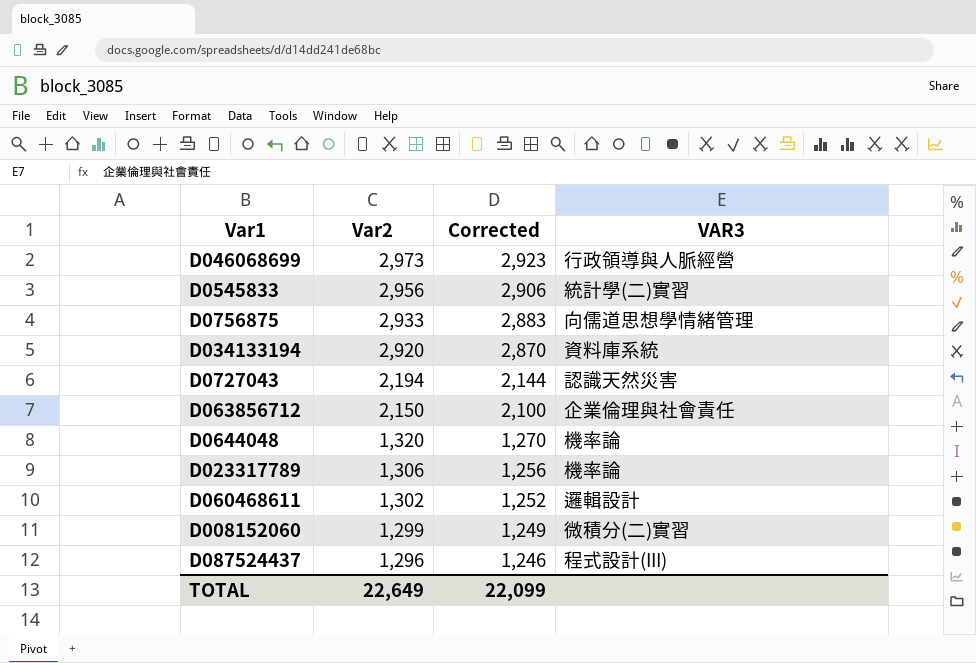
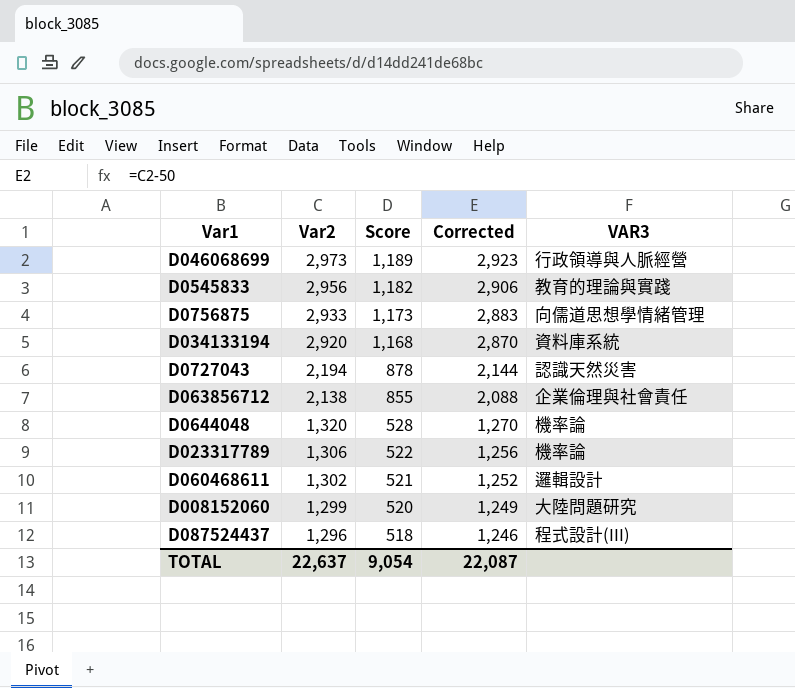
column Score | formula: none -> [Var2] * 0.4
D0545833 | VAR3: 統計學(二)實習 -> 教育的理論與實踐
D063856712 | Var2: 2,150 -> 2,138
D063856712 | Corrected: 2,100 -> 2,088
D008152060 | VAR3: 微積分(二)實習 -> 大陸問題研究
TOTAL | Var2: 22,649 -> 22,637
TOTAL | Corrected: 22,099 -> 22,087

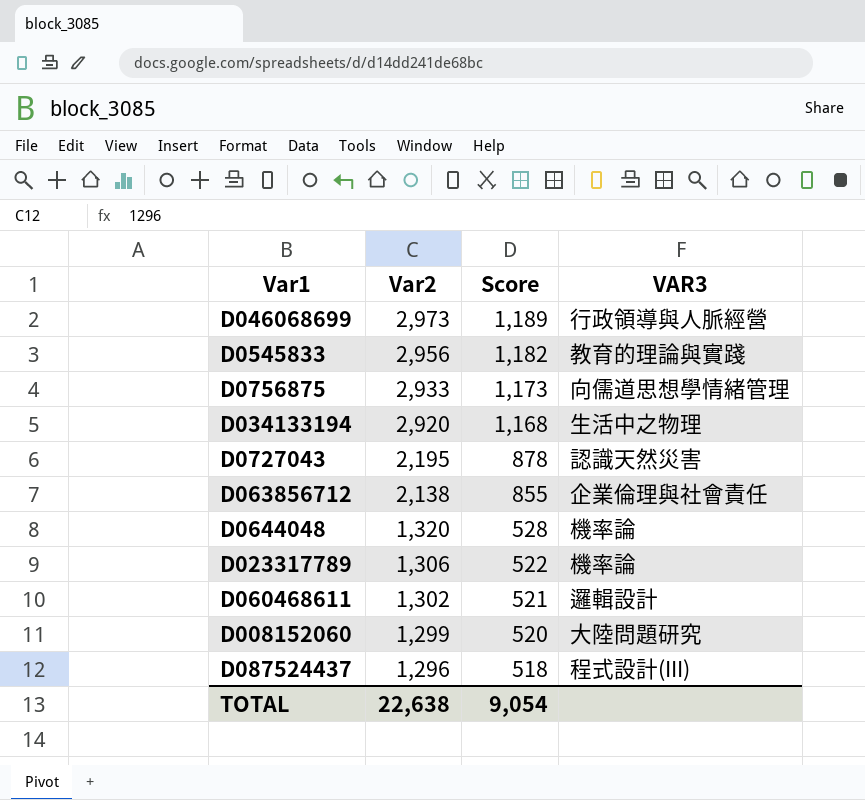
column Corrected | formula: [Var2] - 50 -> none
D034133194 | VAR3: 資料庫系統 -> 生活中之物理
D0727043 | Var2: 2,194 -> 2,195
TOTAL | Var2: 22,637 -> 22,638

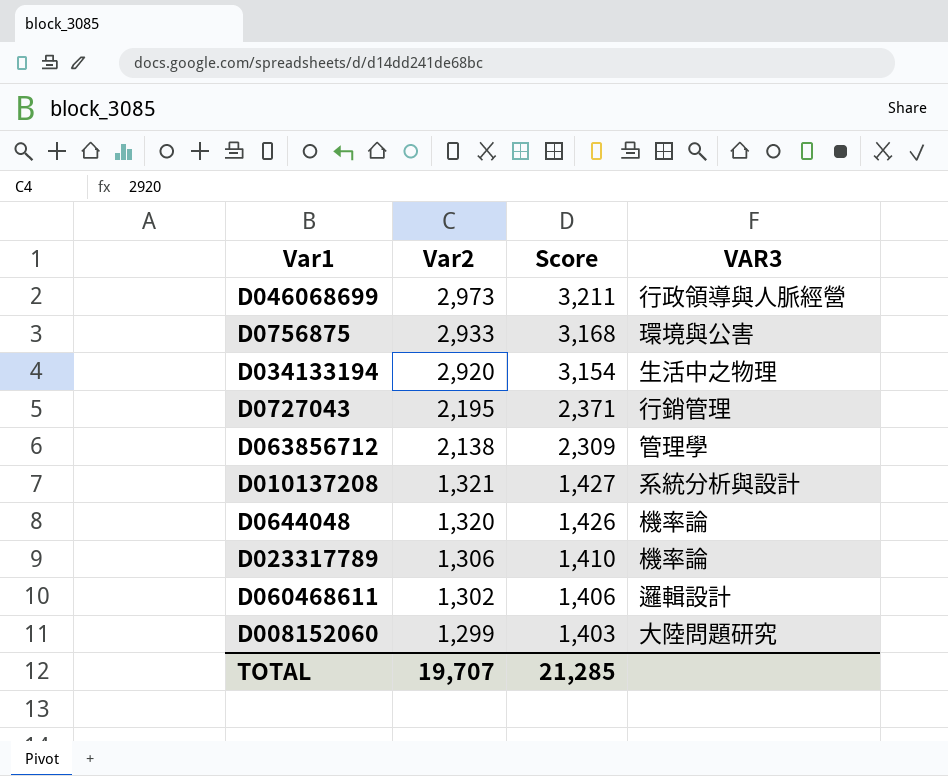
column Score | formula: [Var2] * 0.4 -> [Var2] * 1.08
row D0545833: 2,956 | 1,182 | 教育的理論與實踐 -> none
row D087524437: 1,296 | 518 | 程式設計(III) -> none
D0756875 | VAR3: 向儒道思想學情緒管理 -> 環境與公害
D0727043 | VAR3: 認識天然災害 -> 行銷管理
D063856712 | VAR3: 企業倫理與社會責任 -> 管理學
row D010137208: none -> 1,321 | 1,427 | 系統分析與設計
TOTAL | Var2: 22,638 -> 19,707
TOTAL | Score: 9,054 -> 21,285

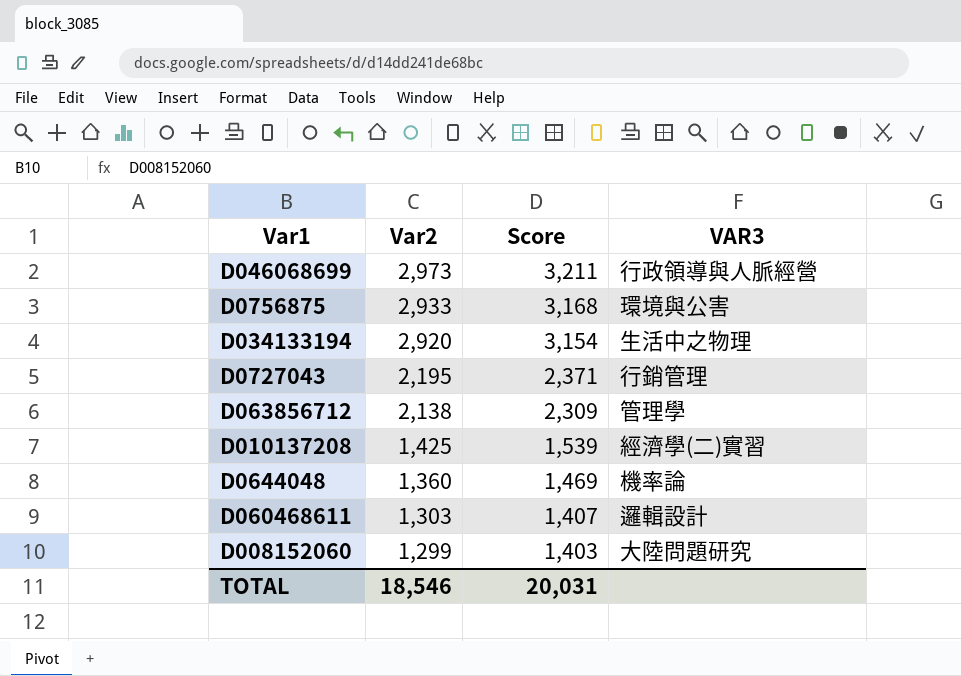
row D023317789: 1,306 | 1,410 | 機率論 -> none
D010137208 | Var2: 1,321 -> 1,425
D010137208 | Score: 1,427 -> 1,539
D010137208 | VAR3: 系統分析與設計 -> 經濟學(二)實習
D0644048 | Var2: 1,320 -> 1,360
D0644048 | Score: 1,426 -> 1,469
D060468611 | Var2: 1,302 -> 1,303
D060468611 | Score: 1,406 -> 1,407
TOTAL | Var2: 19,707 -> 18,546
TOTAL | Score: 21,285 -> 20,031

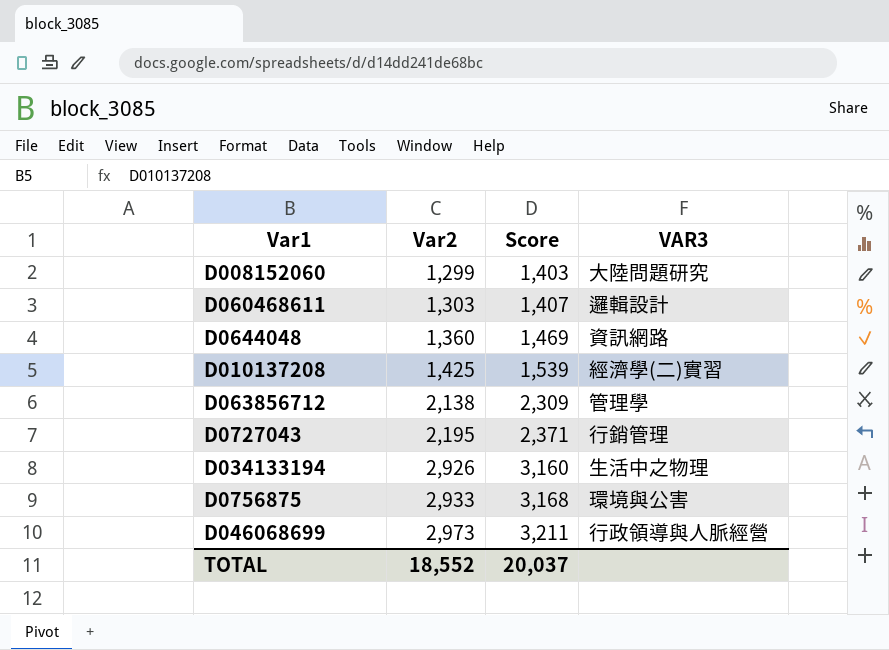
row order: Var2 descending -> Var2 ascending
D0644048 | VAR3: 機率論 -> 資訊網路
D034133194 | Var2: 2,920 -> 2,926
D034133194 | Score: 3,154 -> 3,160
TOTAL | Var2: 18,546 -> 18,552
TOTAL | Score: 20,031 -> 20,037

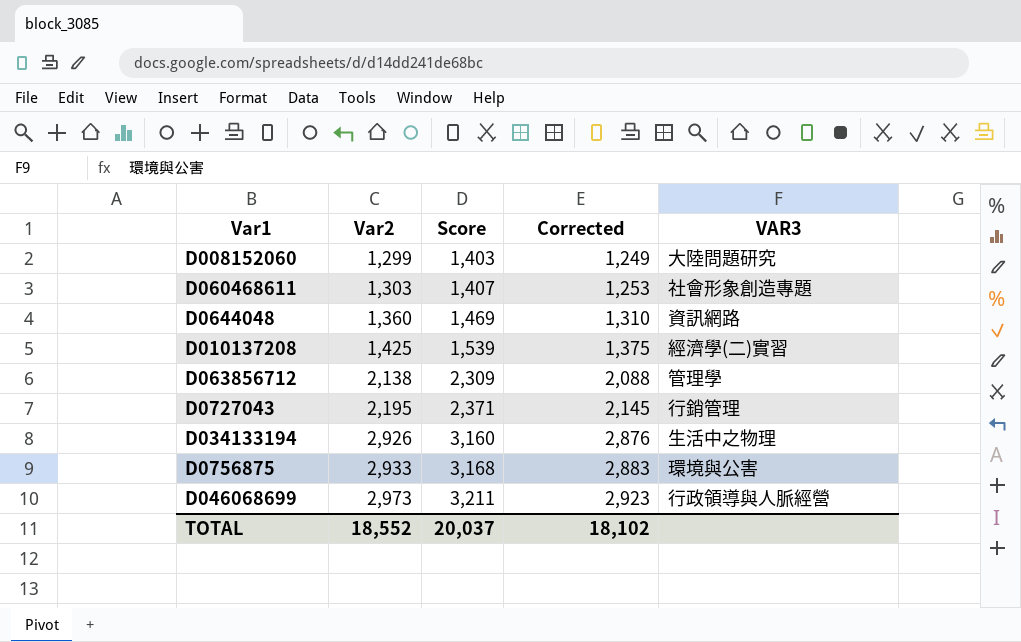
column Corrected | formula: none -> [Var2] - 50
D060468611 | VAR3: 邏輯設計 -> 社會形象創造專題

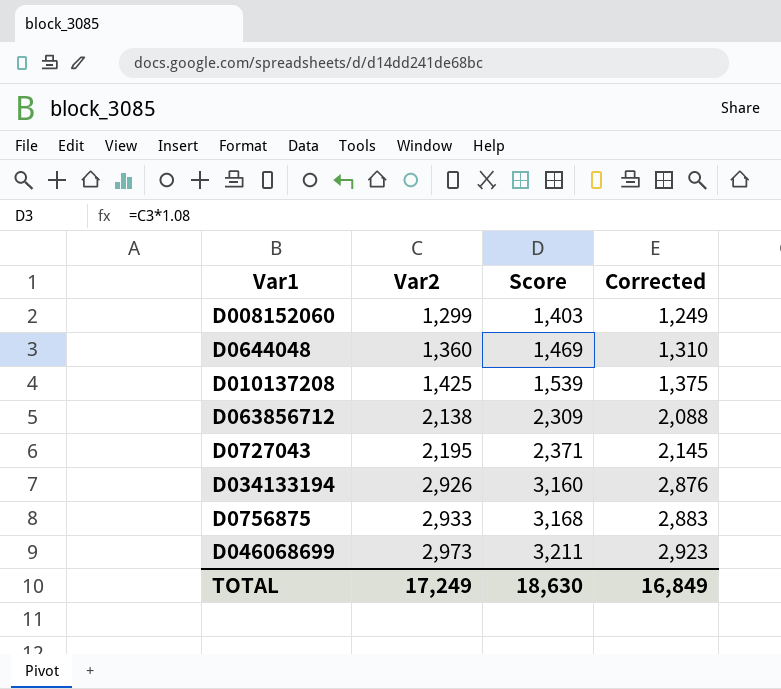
column VAR3 | position: 5 -> none
row D060468611: 1,303 | 1,407 | 1,253 | 社會形象創造專題 -> none
TOTAL | Var2: 18,552 -> 17,249
TOTAL | Score: 20,037 -> 18,630
TOTAL | Corrected: 18,102 -> 16,849

